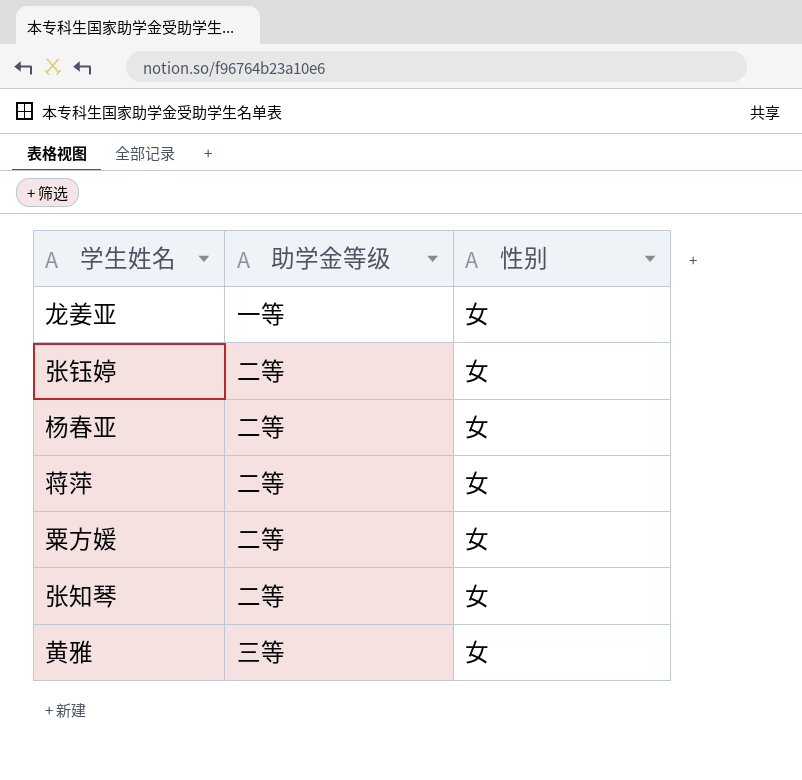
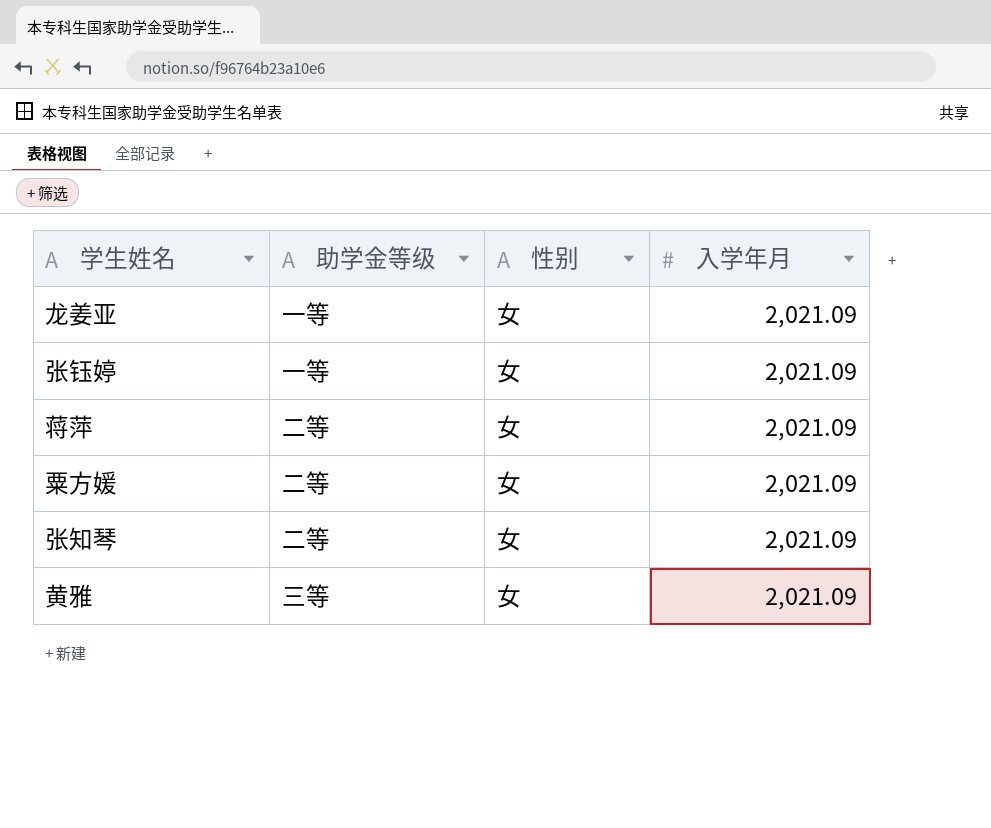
column 入学年月 | position: none -> 4
row 杨春亚: 二等 | 女 -> none
张钰婷 | 助学金等级: 二等 -> 一等

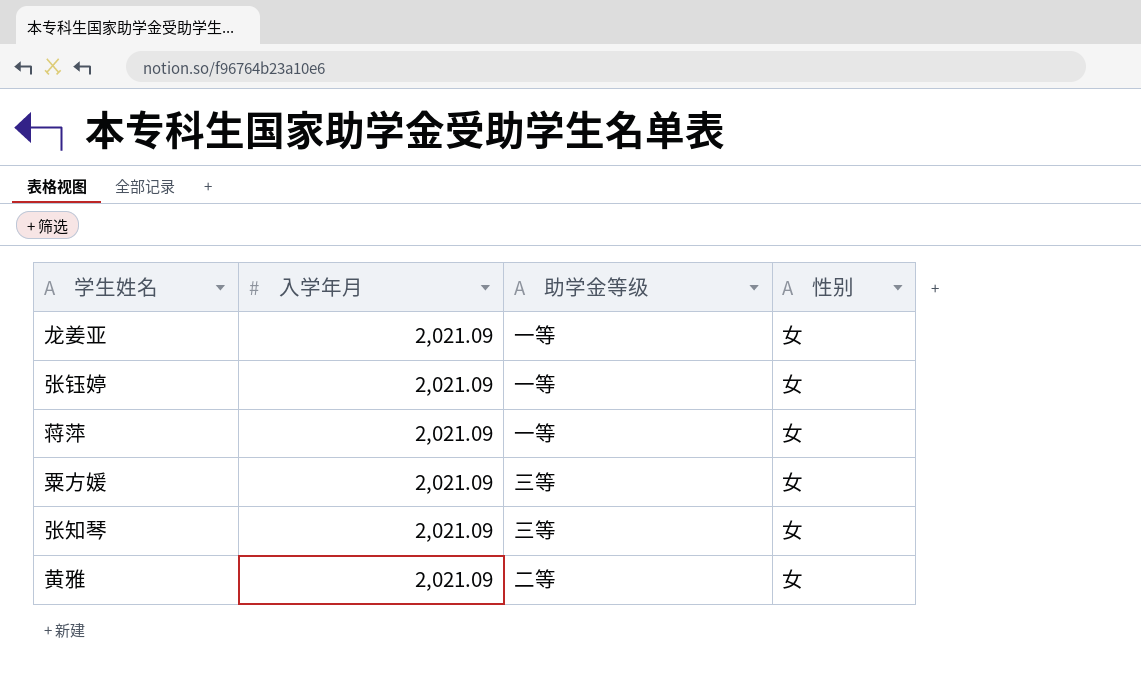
column 入学年月 | position: 4 -> 2
蒋萍 | 助学金等级: 二等 -> 一等
粟方媛 | 助学金等级: 二等 -> 三等
张知琴 | 助学金等级: 二等 -> 三等
黄雅 | 助学金等级: 三等 -> 二等

